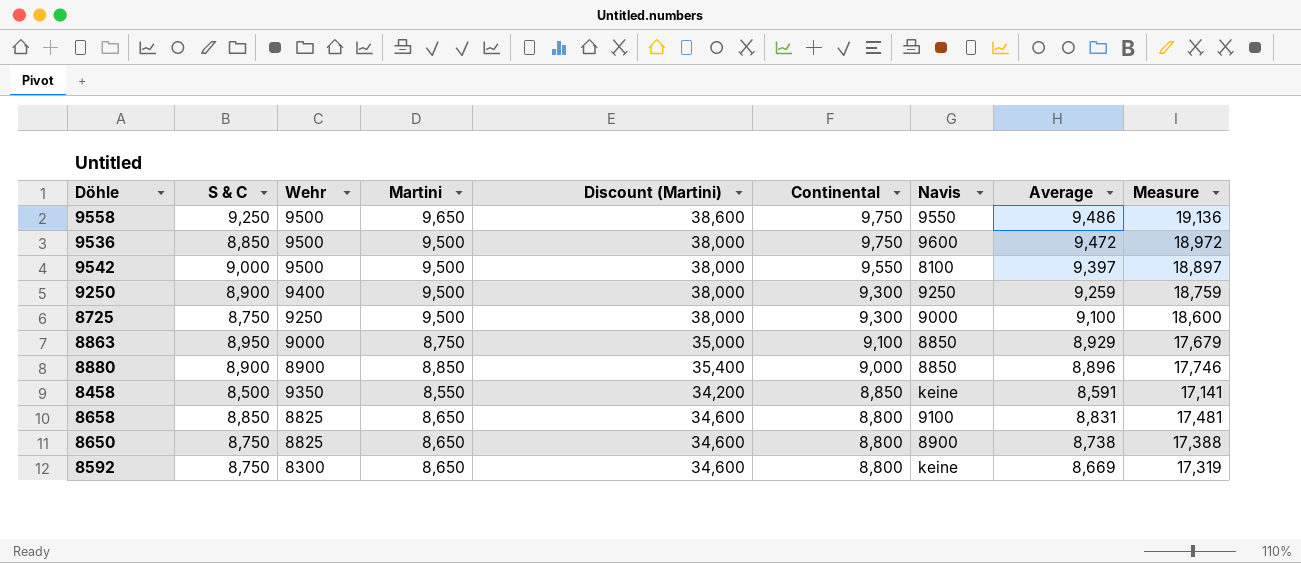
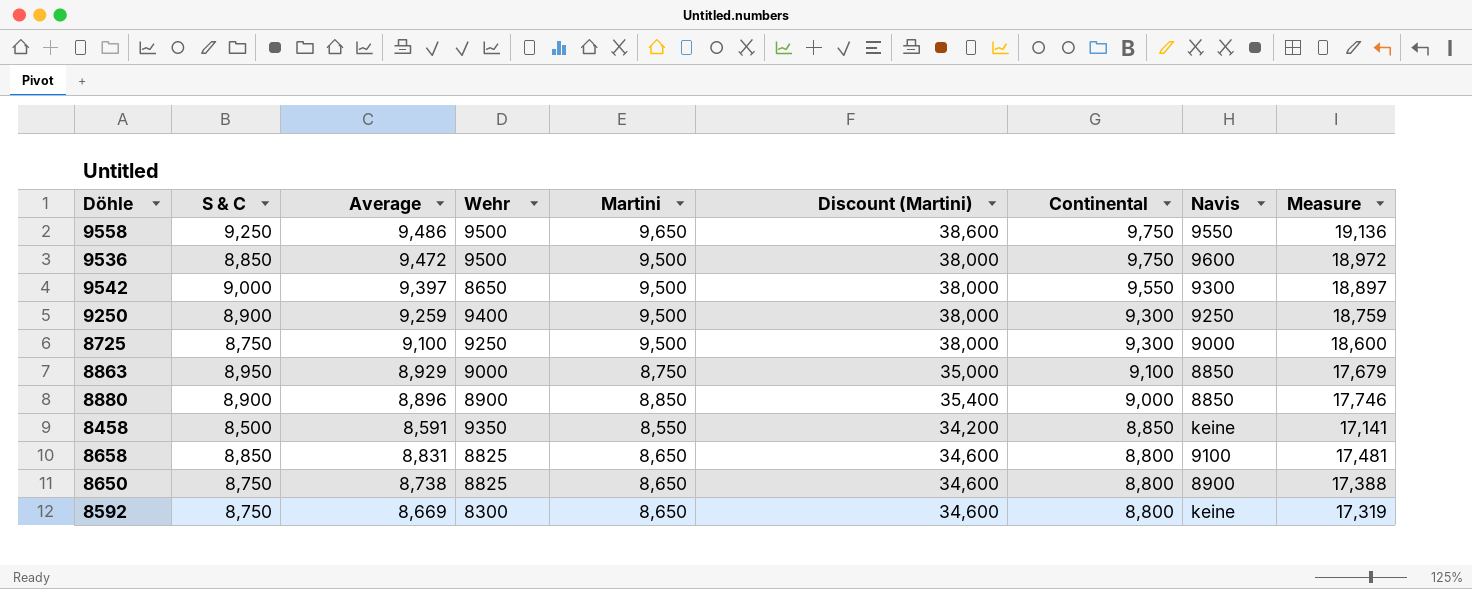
column Average | position: 8 -> 3
9542 | Wehr: 9500 -> 8650
9542 | Navis: 8100 -> 9300

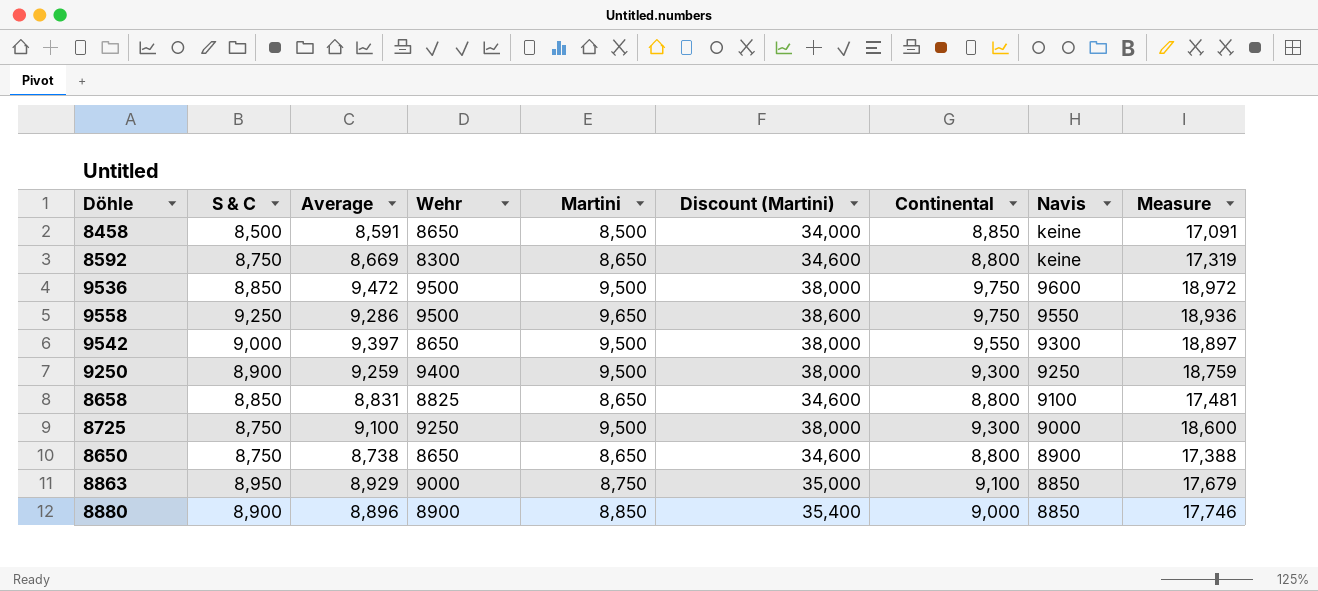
row order: Continental descending -> Navis descending
8458 | Wehr: 9350 -> 8650
8458 | Martini: 8,550 -> 8,500
8458 | Discount (Martini): 34,200 -> 34,000
8458 | Measure: 17,141 -> 17,091
9558 | Average: 9,486 -> 9,286
9558 | Measure: 19,136 -> 18,936
8650 | Wehr: 8825 -> 8650

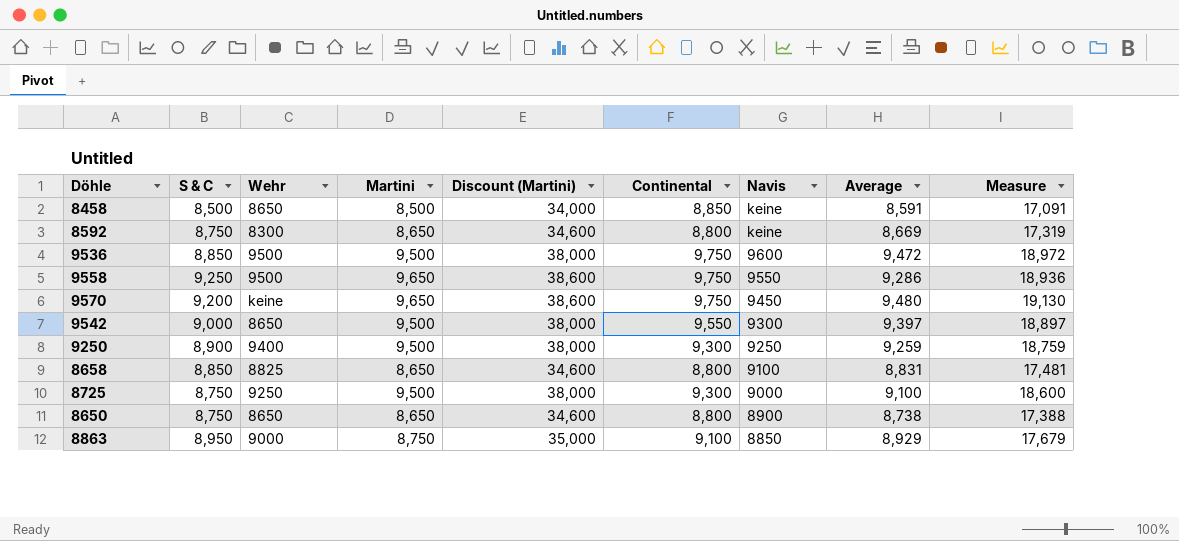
column Average | position: 3 -> 8
row 8880: 8,900 | 8,896 | 8900 | 8,850 | 35,400 | 9,000 | 8850 | 17,746 -> none
row 9570: none -> 9,200 | keine | 9,650 | 38,600 | 9,750 | 9450 | 9,480 | 19,130

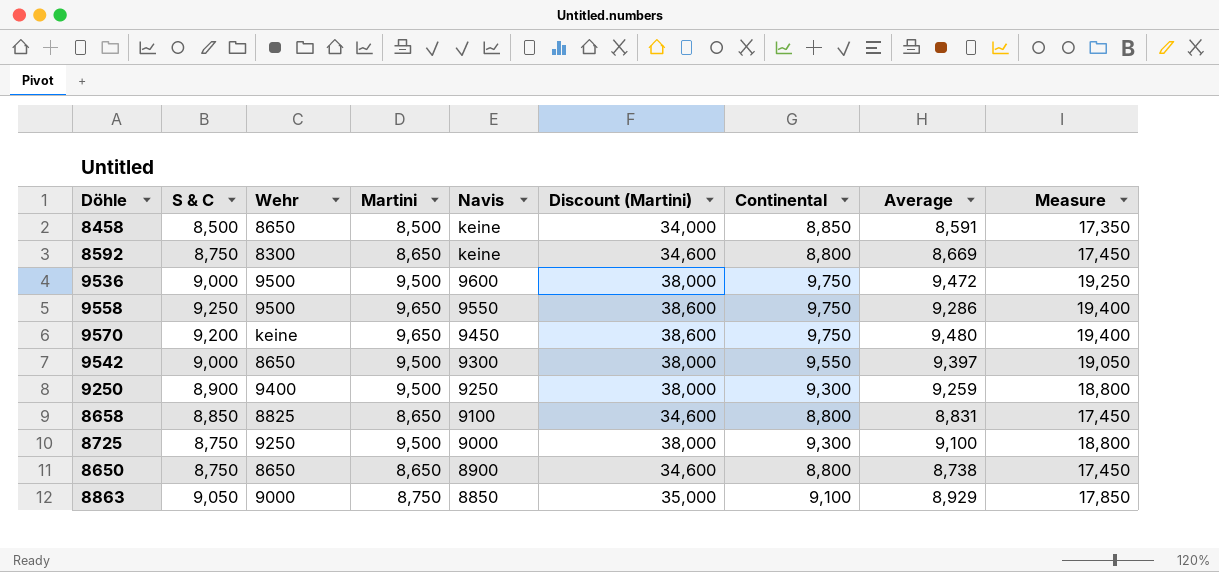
column Navis | position: 7 -> 5
column Measure | formula: [Martini] + [Average] -> [Martini] + [Continental]
9536 | S & C: 8,850 -> 9,000
8863 | S & C: 8,950 -> 9,050

